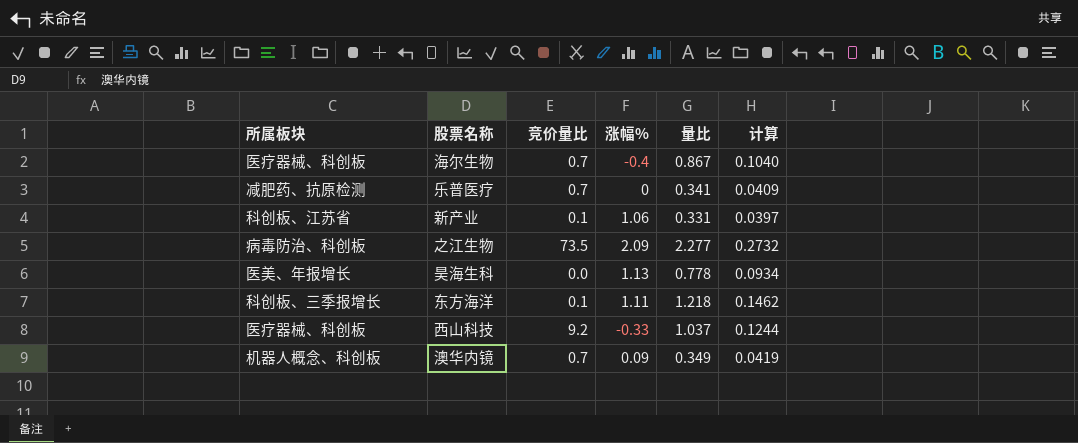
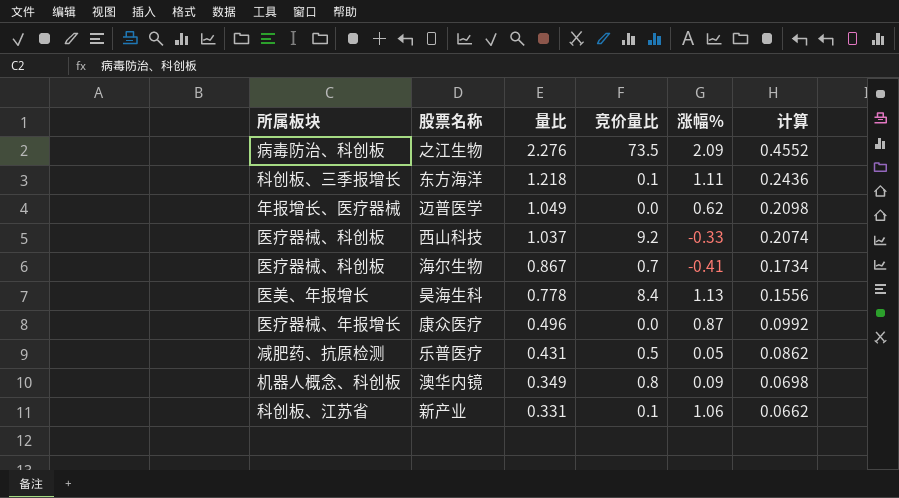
row order: none -> 量比 descending
column 量比 | position: 5 -> 3
column 计算 | formula: [量比] * 0.12 -> [量比] * 0.2
之江生物 | 量比: 2.277 -> 2.276
row 迈普医学: none -> 年报增长、医疗器械 | 1.049 | 0.0 | 0.62 | 0.2098
海尔生物 | 涨幅%: -0.4 -> -0.41
昊海生科 | 竞价量比: 0.0 -> 8.4
row 康众医疗: none -> 医疗器械、年报增长 | 0.496 | 0.0 | 0.87 | 0.0992
乐普医疗 | 量比: 0.341 -> 0.431
乐普医疗 | 竞价量比: 0.7 -> 0.5
乐普医疗 | 涨幅%: 0 -> 0.05
澳华内镜 | 竞价量比: 0.7 -> 0.8

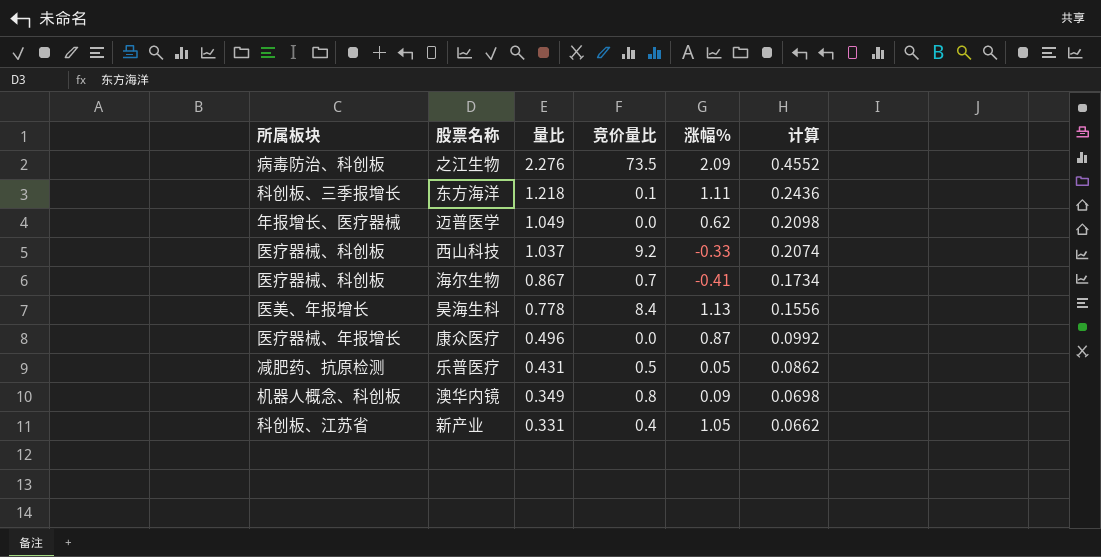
新产业 | 竞价量比: 0.1 -> 0.4
新产业 | 涨幅%: 1.06 -> 1.05

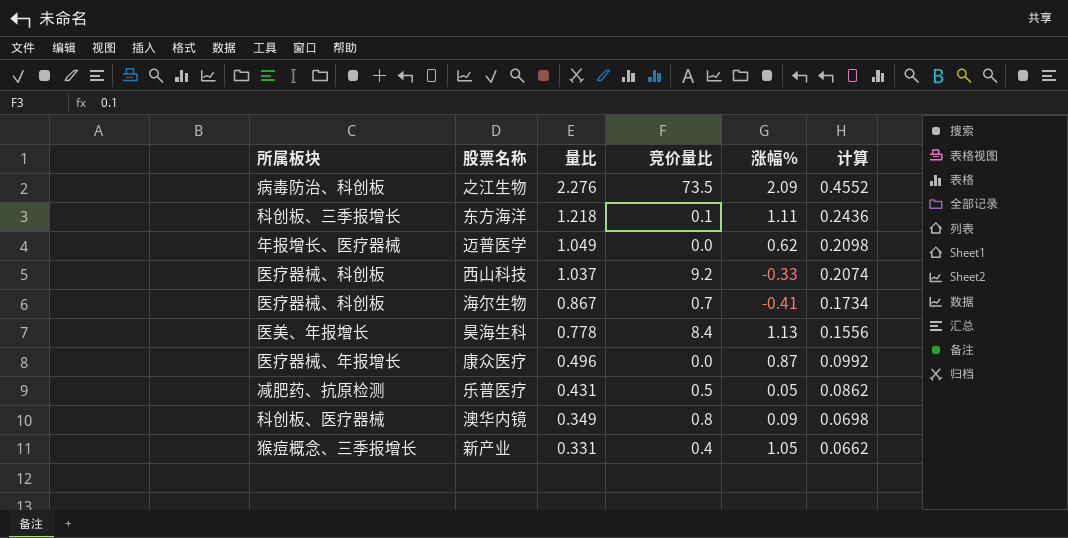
澳华内镜 | 所属板块: 机器人概念、科创板 -> 科创板、医疗器械
新产业 | 所属板块: 科创板、江苏省 -> 猴痘概念、三季报增长

